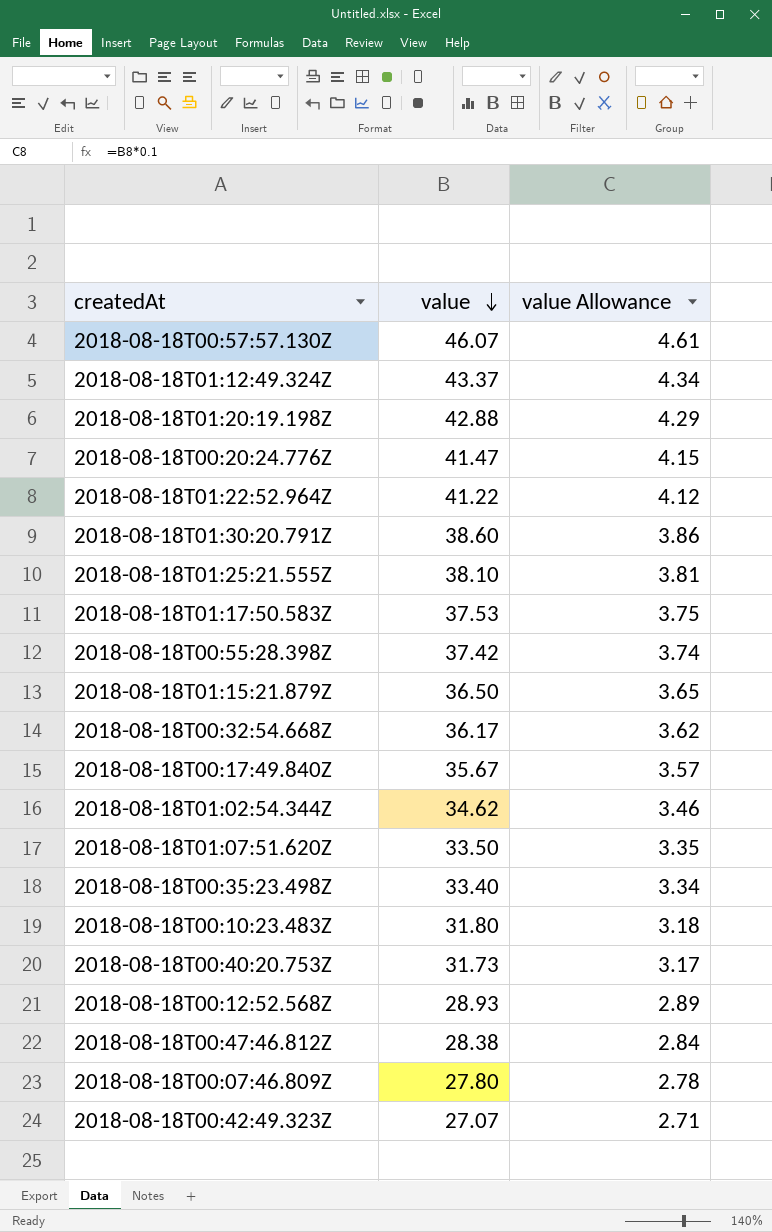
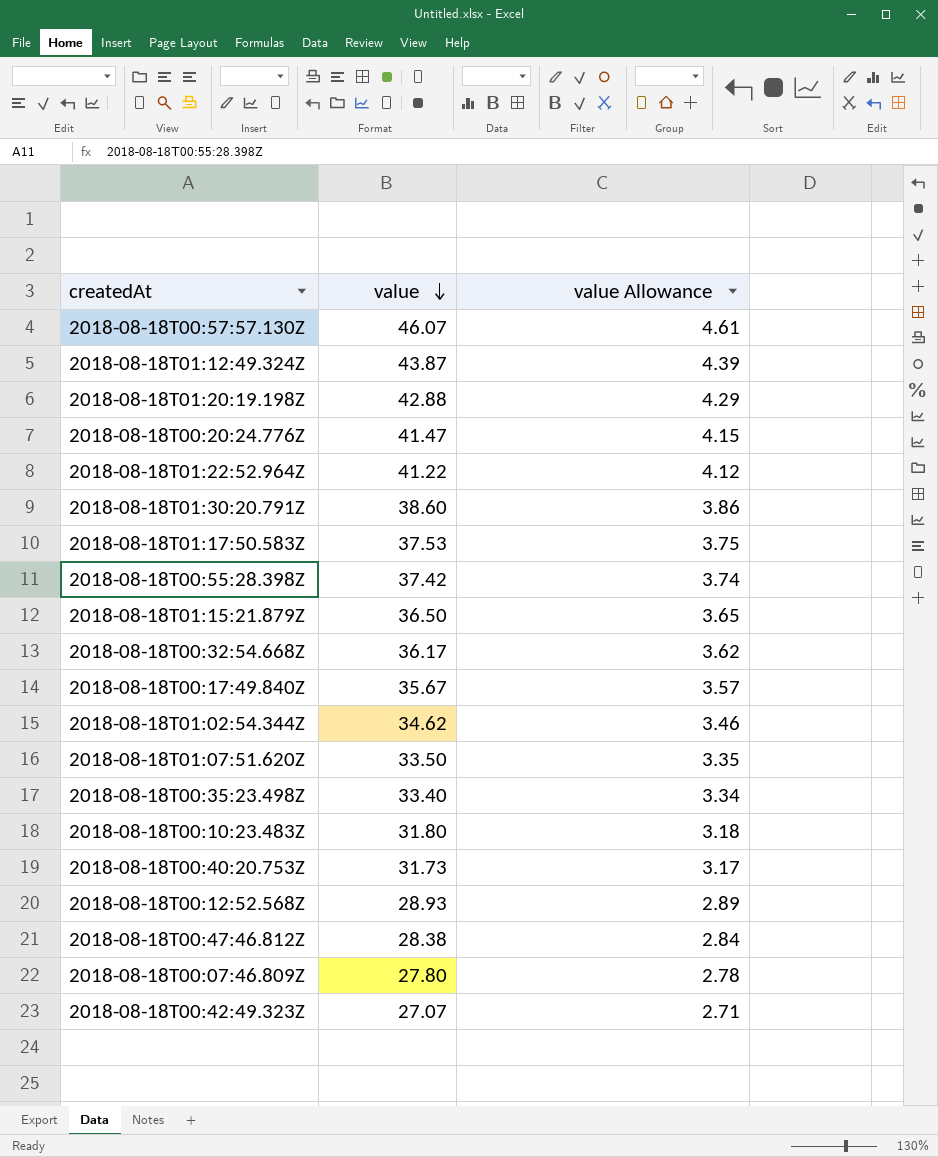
row 2018-08-18T01:25:21.555Z: 38.10 | 3.81 -> none
2018-08-18T01:12:49.324Z | value: 43.37 -> 43.87
2018-08-18T01:12:49.324Z | value Allowance: 4.34 -> 4.39

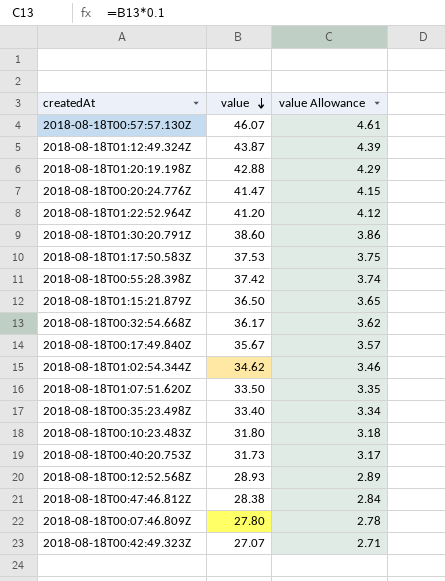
2018-08-18T01:22:52.964Z | value: 41.22 -> 41.20

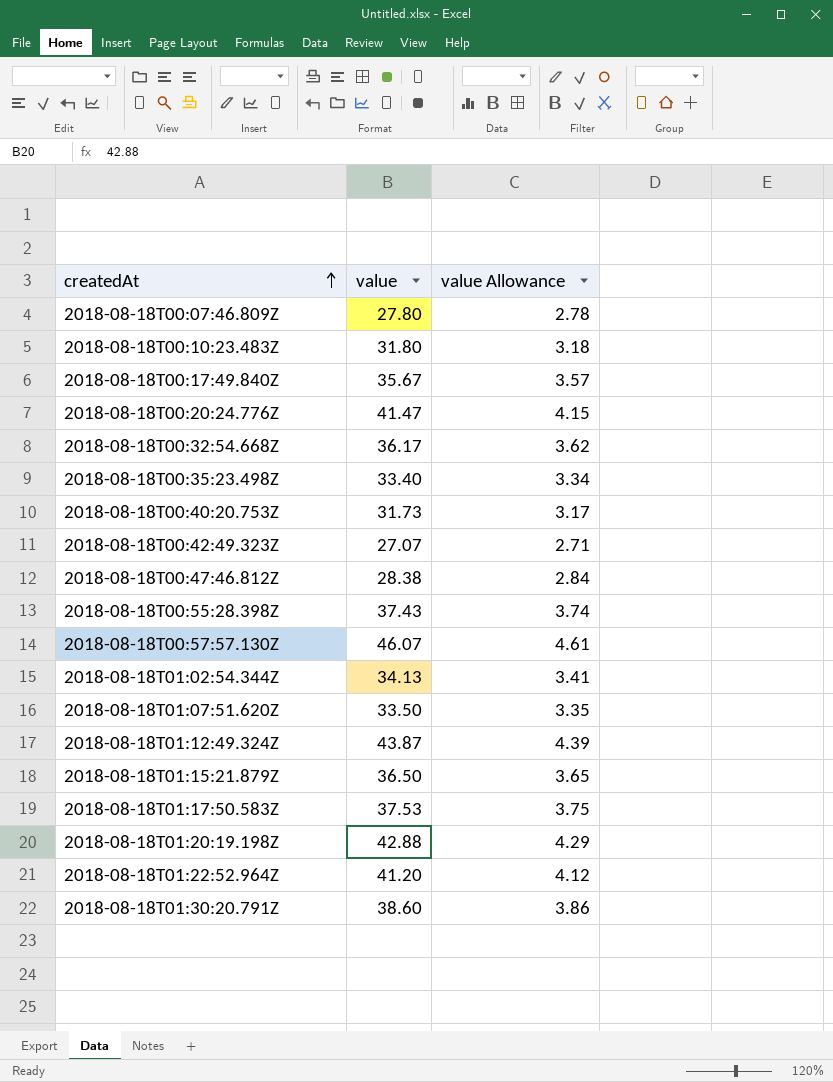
row order: value descending -> createdAt ascending
row 2018-08-18T00:12:52.568Z: 28.93 | 2.89 -> none
2018-08-18T00:55:28.398Z | value: 37.42 -> 37.43
2018-08-18T01:02:54.344Z | value: 34.62 -> 34.13
2018-08-18T01:02:54.344Z | value Allowance: 3.46 -> 3.41

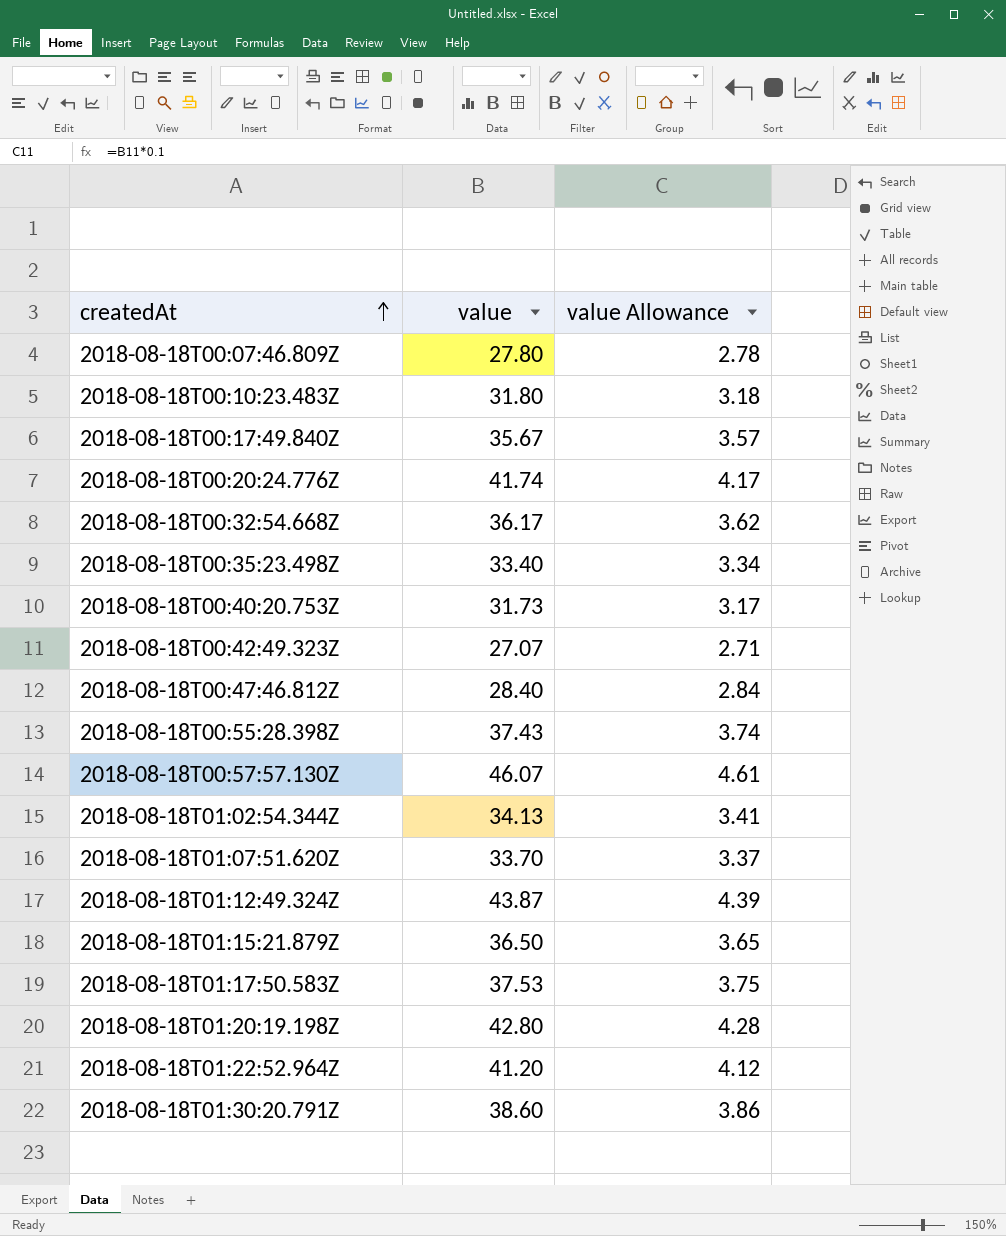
2018-08-18T00:20:24.776Z | value: 41.47 -> 41.74
2018-08-18T00:20:24.776Z | value Allowance: 4.15 -> 4.17
2018-08-18T00:47:46.812Z | value: 28.38 -> 28.40
2018-08-18T01:07:51.620Z | value: 33.50 -> 33.70
2018-08-18T01:07:51.620Z | value Allowance: 3.35 -> 3.37
2018-08-18T01:20:19.198Z | value: 42.88 -> 42.80
2018-08-18T01:20:19.198Z | value Allowance: 4.29 -> 4.28

